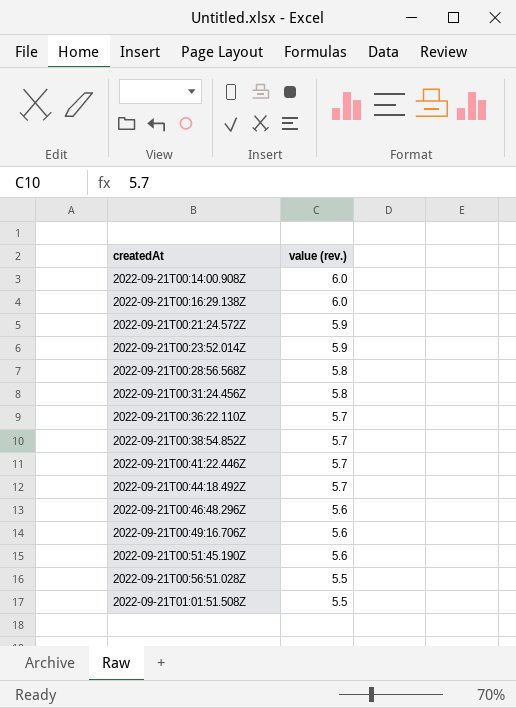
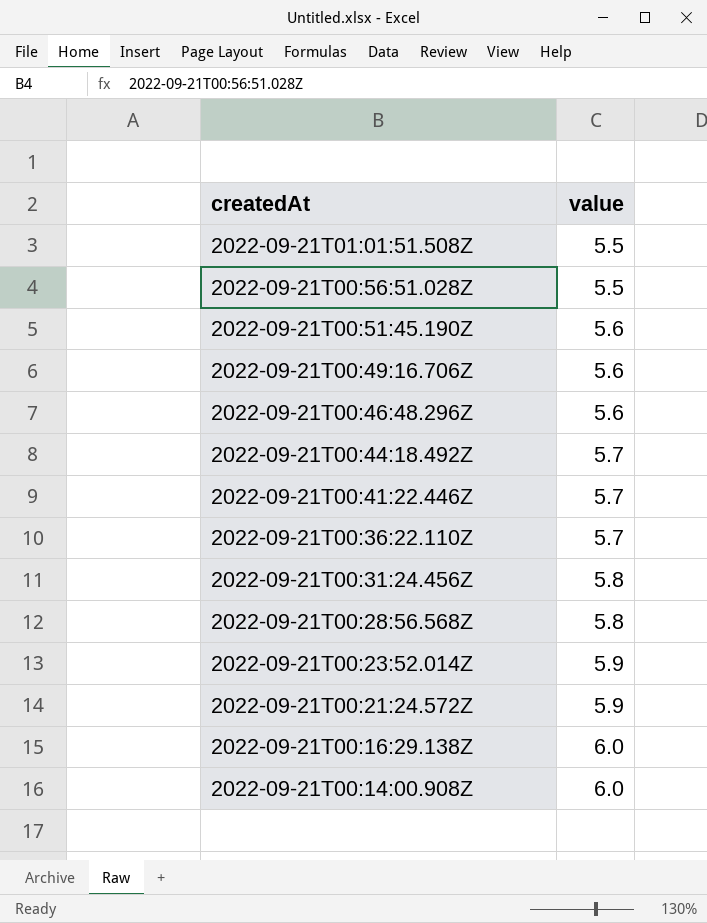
row order: createdAt ascending -> createdAt descending
column name: value (rev.) -> value
row 2022-09-21T00:38:54.852Z: 5.7 -> none

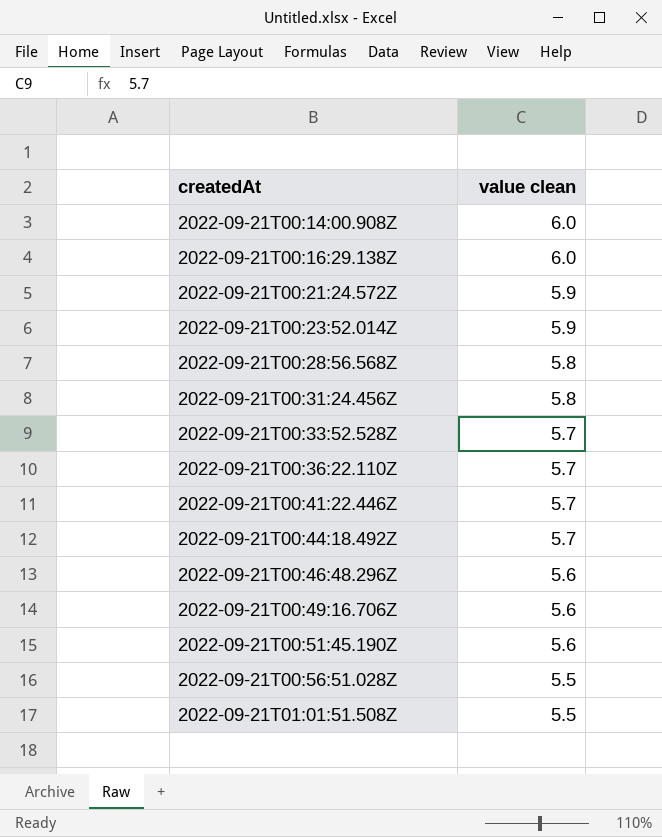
row order: createdAt descending -> createdAt ascending
column name: value -> value clean
row 2022-09-21T00:33:52.528Z: none -> 5.7

